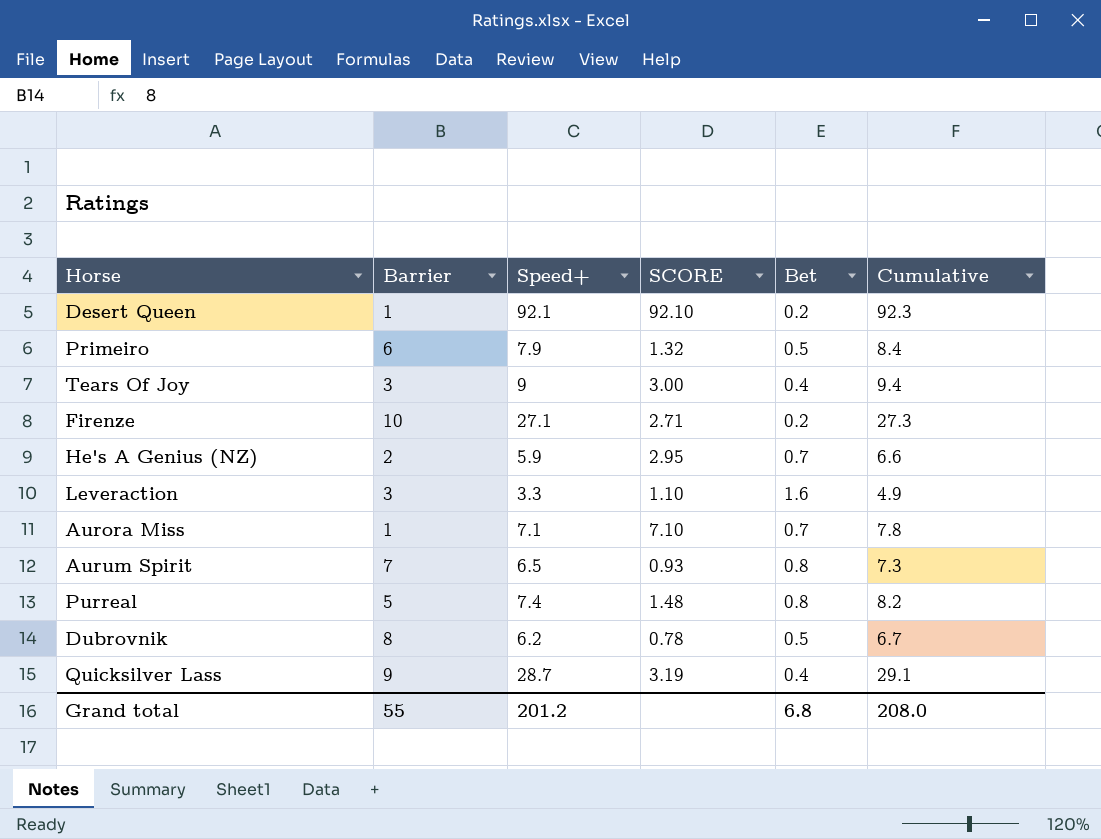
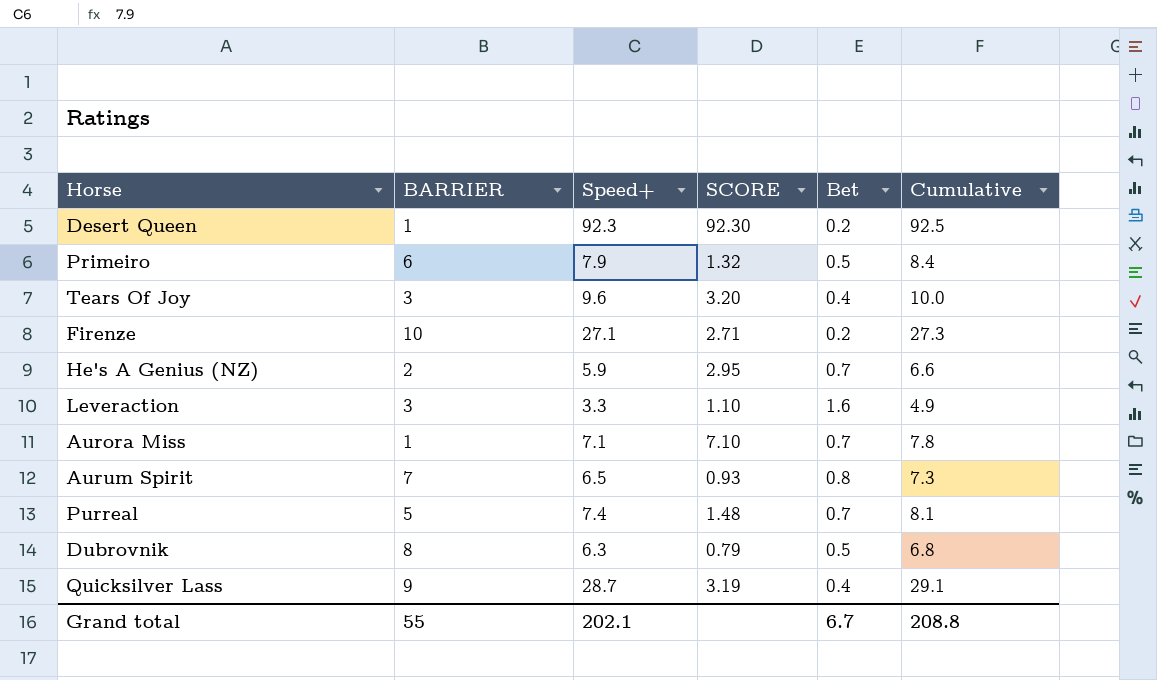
column name: Barrier -> BARRIER
Desert Queen | Speed+: 92.1 -> 92.3
Desert Queen | SCORE: 92.10 -> 92.30
Desert Queen | Cumulative: 92.3 -> 92.5
Tears Of Joy | Speed+: 9 -> 9.6
Tears Of Joy | SCORE: 3.00 -> 3.20
Tears Of Joy | Cumulative: 9.4 -> 10.0
Purreal | Bet: 0.8 -> 0.7
Purreal | Cumulative: 8.2 -> 8.1
Dubrovnik | Speed+: 6.2 -> 6.3
Dubrovnik | SCORE: 0.78 -> 0.79
Dubrovnik | Cumulative: 6.7 -> 6.8
Grand total | Speed+: 201.2 -> 202.1
Grand total | Bet: 6.8 -> 6.7
Grand total | Cumulative: 208.0 -> 208.8

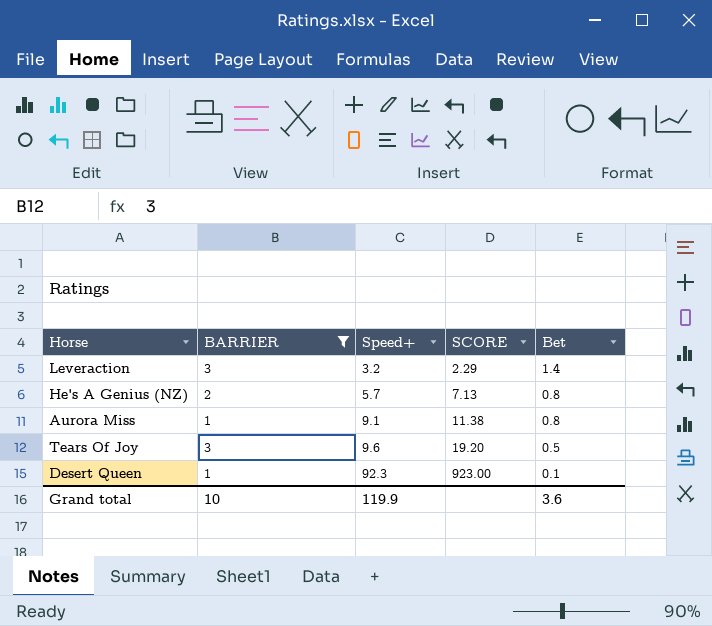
filter: none -> BARRIER <= 3
row order: none -> Speed+ ascending
column Cumulative | formula: [Speed+] + [Bet] -> none
column SCORE | formula: [Speed+] / [BARRIER] -> [Speed+] / [Bet]
Leveraction | Speed+: 3.3 -> 3.2
Leveraction | Bet: 1.6 -> 1.4
He's A Genius (NZ) | Speed+: 5.9 -> 5.7
He's A Genius (NZ) | Bet: 0.7 -> 0.8
Aurora Miss | Speed+: 7.1 -> 9.1
Aurora Miss | Bet: 0.7 -> 0.8
Tears Of Joy | Bet: 0.4 -> 0.5
Desert Queen | Bet: 0.2 -> 0.1
Grand total | BARRIER: 55 -> 10
Grand total | Speed+: 202.1 -> 119.9
Grand total | Bet: 6.7 -> 3.6

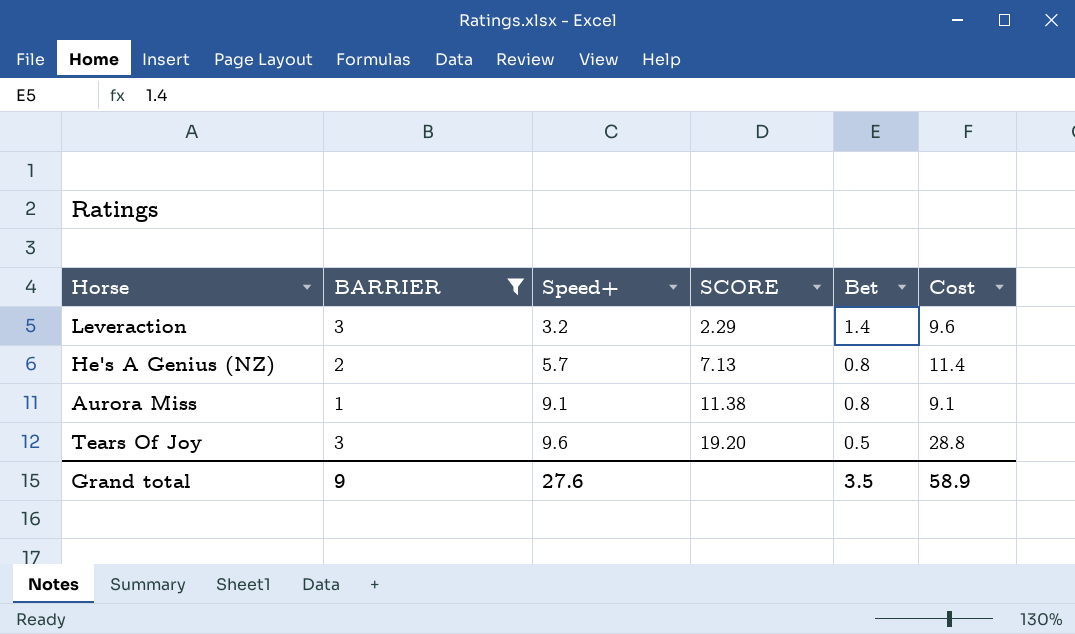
column Cost | formula: none -> [BARRIER] * [Speed+]
row Desert Queen: 1 | 92.3 | 923.00 | 0.1 -> none
Grand total | BARRIER: 10 -> 9
Grand total | Speed+: 119.9 -> 27.6
Grand total | Bet: 3.6 -> 3.5

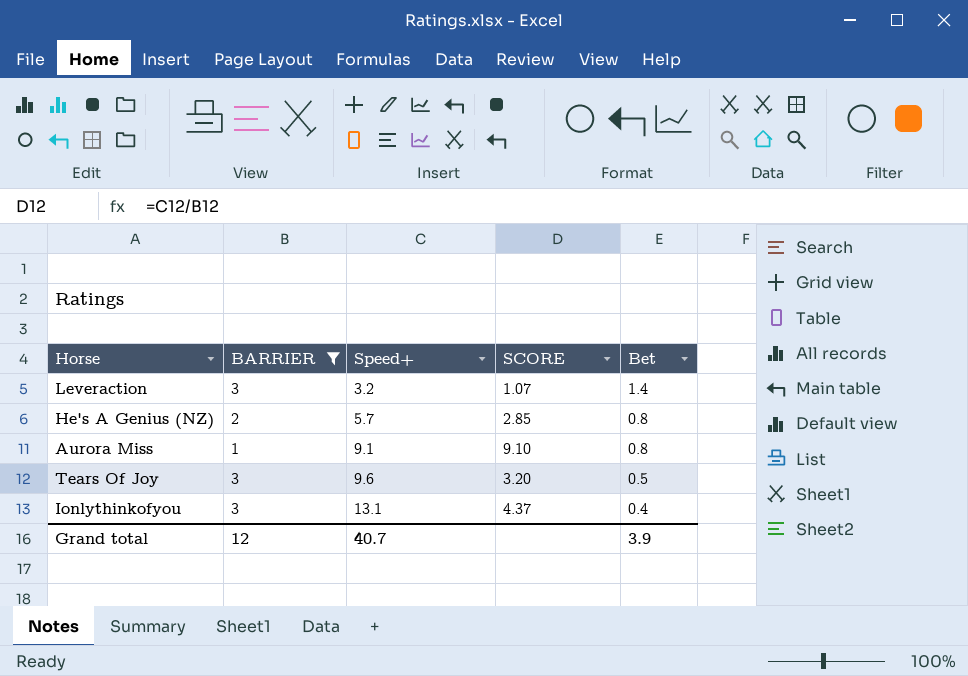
column Cost | formula: [BARRIER] * [Speed+] -> none
column SCORE | formula: [Speed+] / [Bet] -> [Speed+] / [BARRIER]
row Ionlythinkofyou: none -> 3 | 13.1 | 4.37 | 0.4
Grand total | BARRIER: 9 -> 12
Grand total | Speed+: 27.6 -> 40.7
Grand total | Bet: 3.5 -> 3.9

